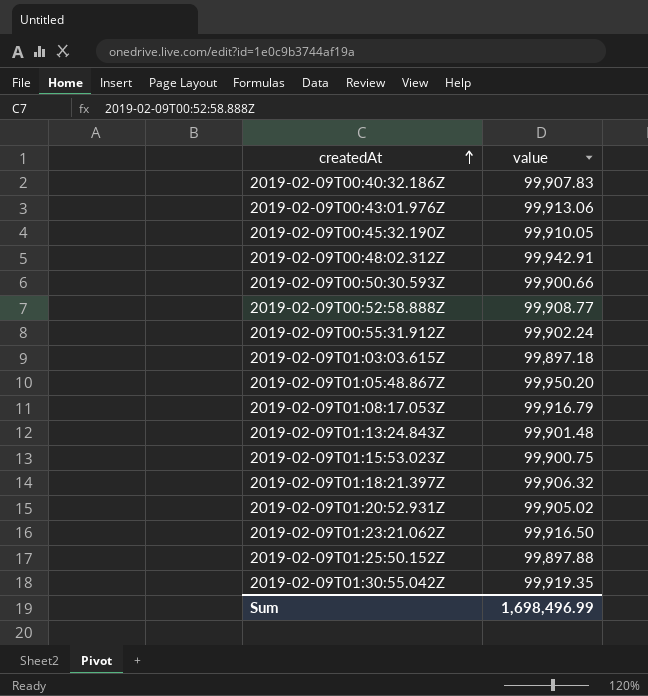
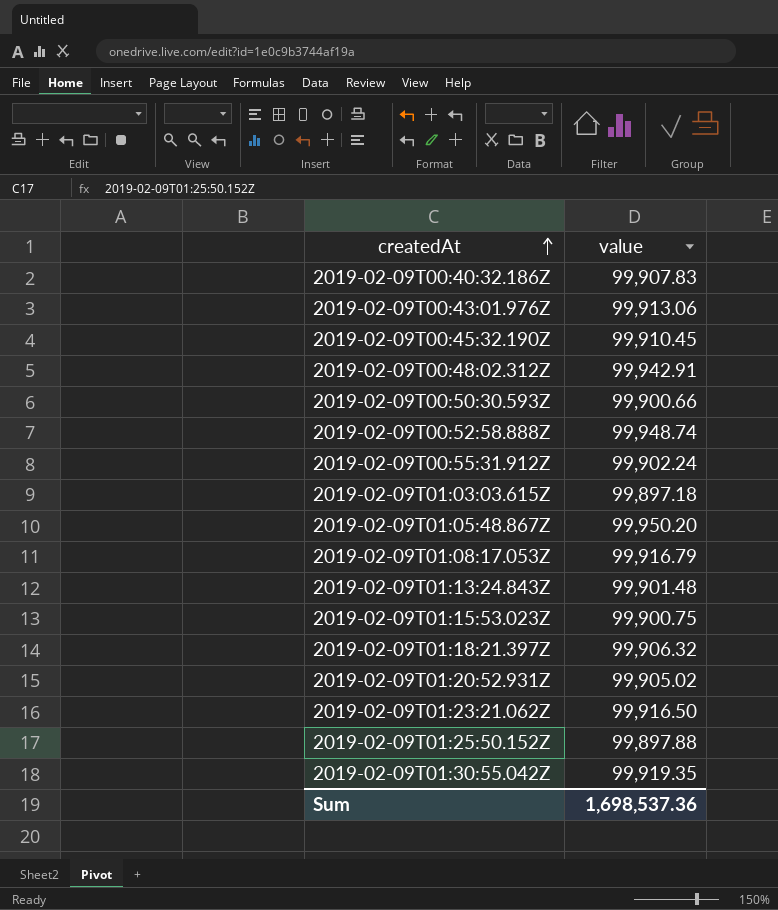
2019-02-09T00:45:32.190Z | value: 99,910.05 -> 99,910.45
2019-02-09T00:52:58.888Z | value: 99,908.77 -> 99,948.74
Sum | value: 1,698,496.99 -> 1,698,537.36

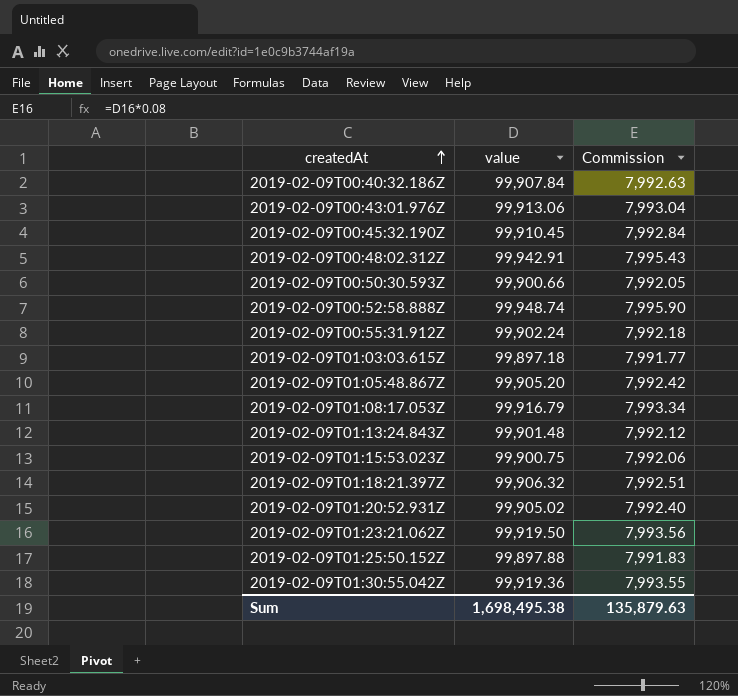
column Commission | formula: none -> [value] * 0.08
2019-02-09T00:40:32.186Z | value: 99,907.83 -> 99,907.84
2019-02-09T01:05:48.867Z | value: 99,950.20 -> 99,905.20
2019-02-09T01:23:21.062Z | value: 99,916.50 -> 99,919.50
2019-02-09T01:30:55.042Z | value: 99,919.35 -> 99,919.36
Sum | value: 1,698,537.36 -> 1,698,495.38

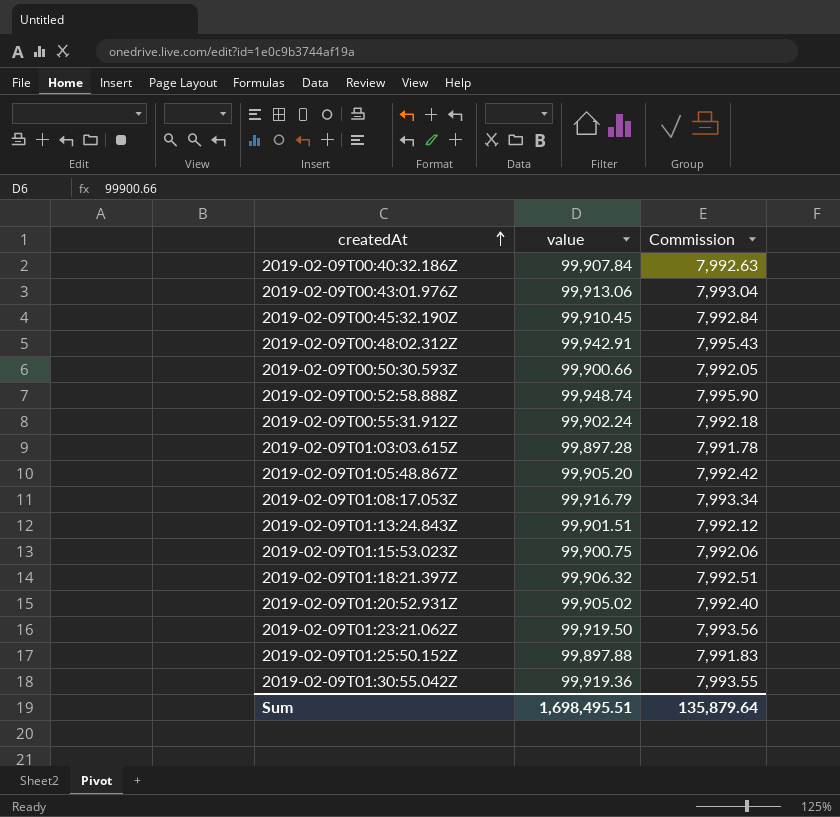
2019-02-09T01:03:03.615Z | value: 99,897.18 -> 99,897.28
2019-02-09T01:03:03.615Z | Commission: 7,991.77 -> 7,991.78
2019-02-09T01:13:24.843Z | value: 99,901.48 -> 99,901.51
Sum | value: 1,698,495.38 -> 1,698,495.51
Sum | Commission: 135,879.63 -> 135,879.64

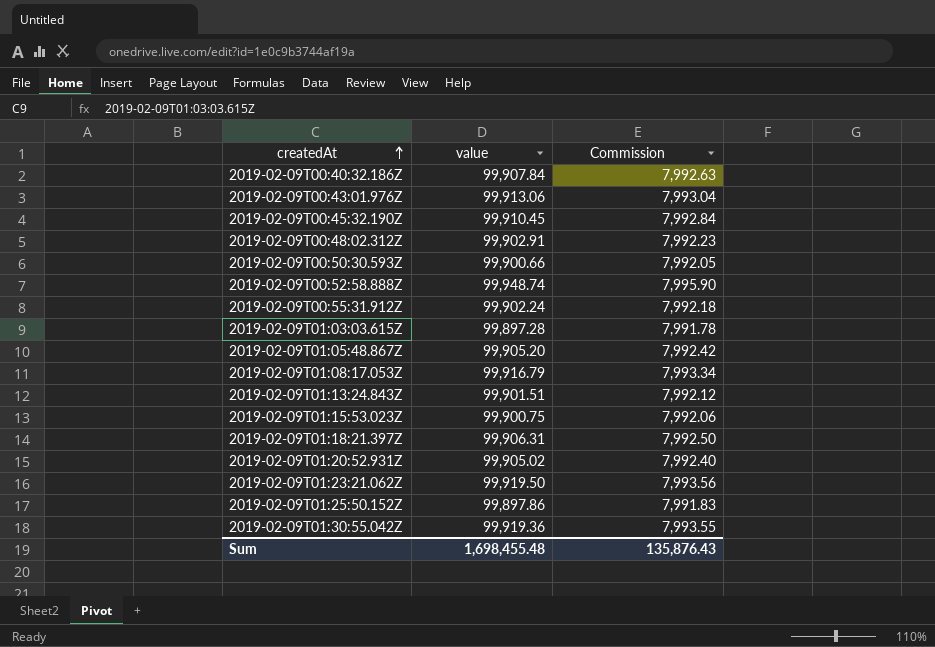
2019-02-09T00:48:02.312Z | value: 99,942.91 -> 99,902.91
2019-02-09T00:48:02.312Z | Commission: 7,995.43 -> 7,992.23
2019-02-09T01:18:21.397Z | value: 99,906.32 -> 99,906.31
2019-02-09T01:18:21.397Z | Commission: 7,992.51 -> 7,992.50
2019-02-09T01:25:50.152Z | value: 99,897.88 -> 99,897.86
Sum | value: 1,698,495.51 -> 1,698,455.48
Sum | Commission: 135,879.64 -> 135,876.43

